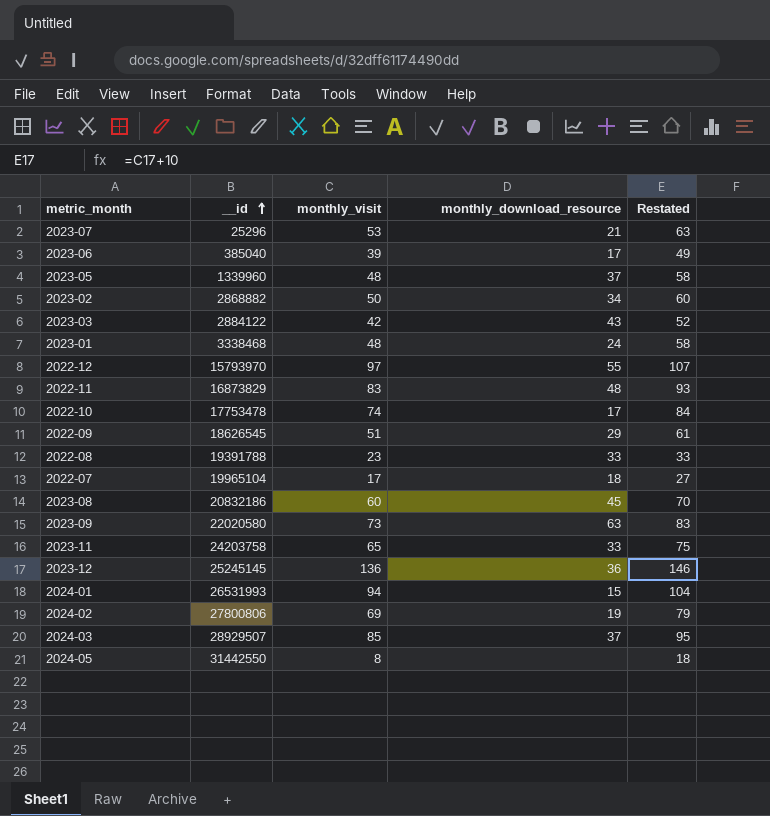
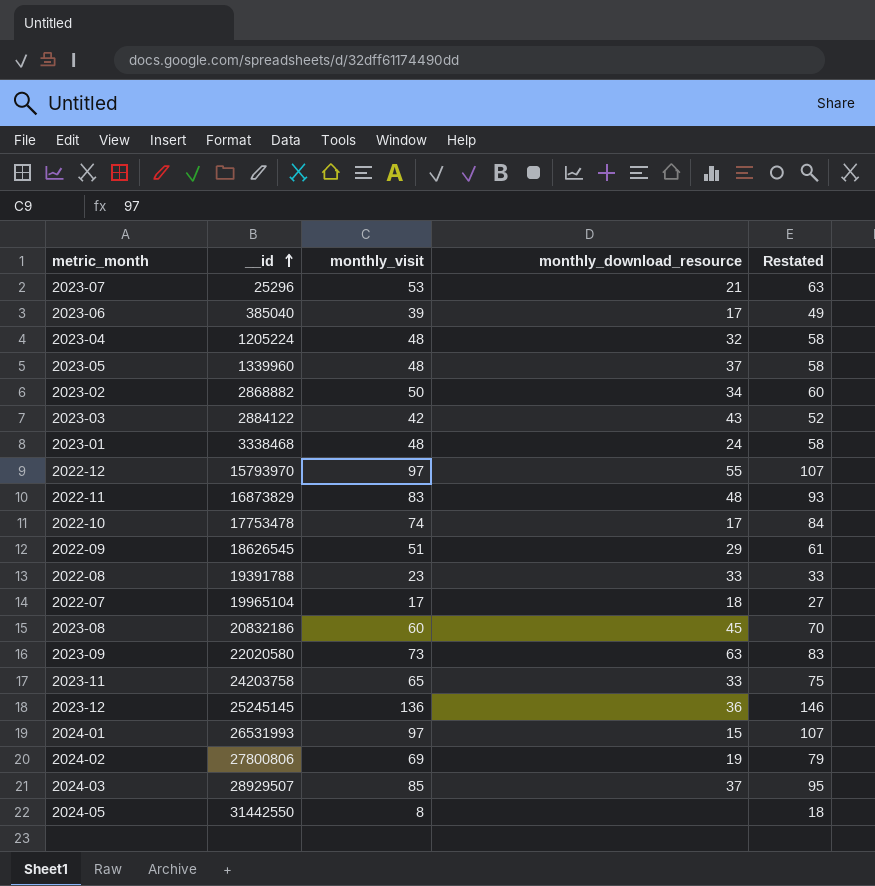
row 2023-04: none -> 1205224 | 48 | 32 | 58
2024-01 | monthly_visit: 94 -> 97
2024-01 | Restated: 104 -> 107

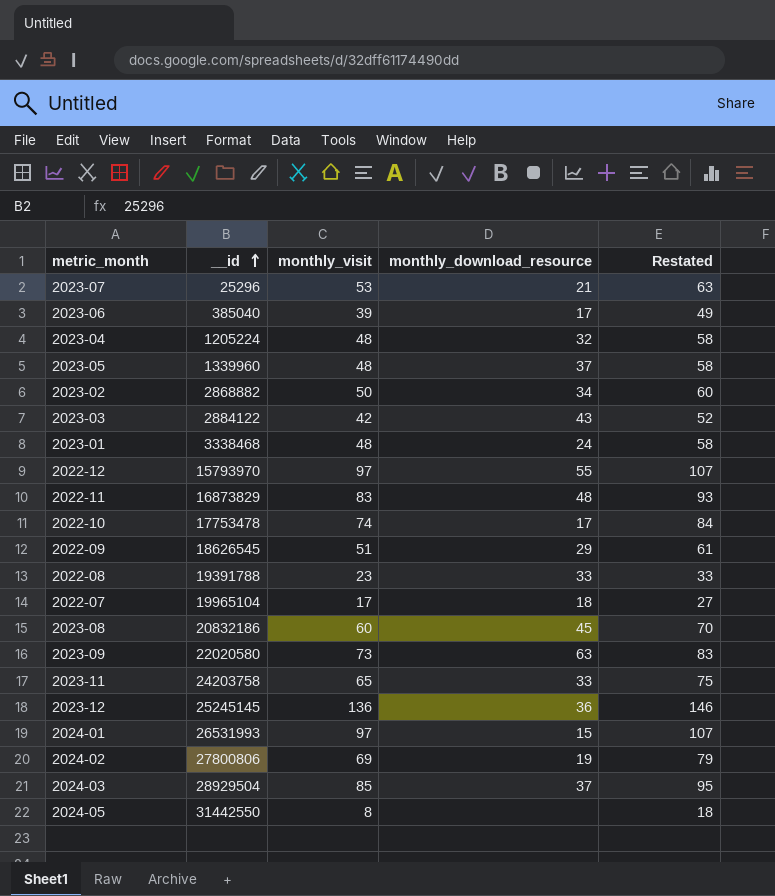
2024-03 | __id: 28929507 -> 28929504

